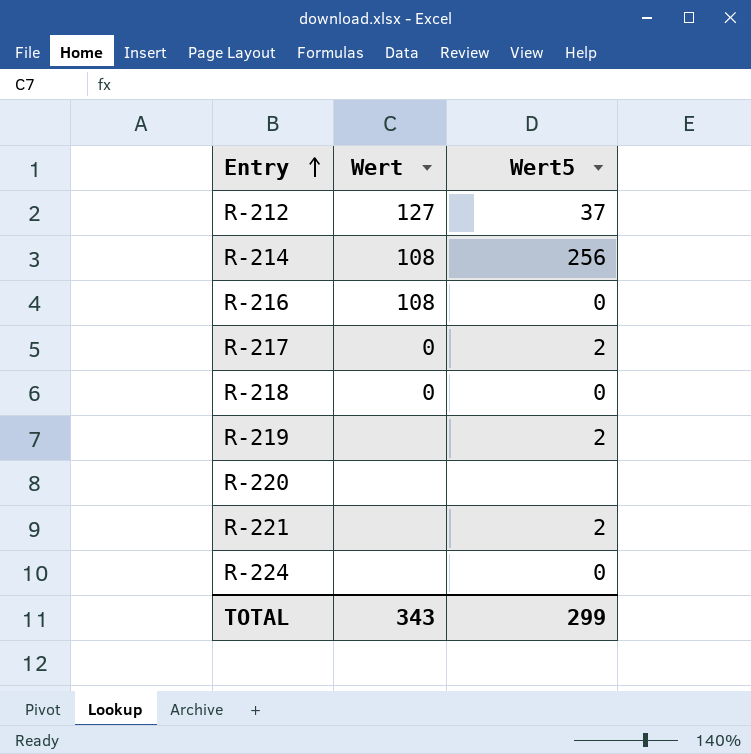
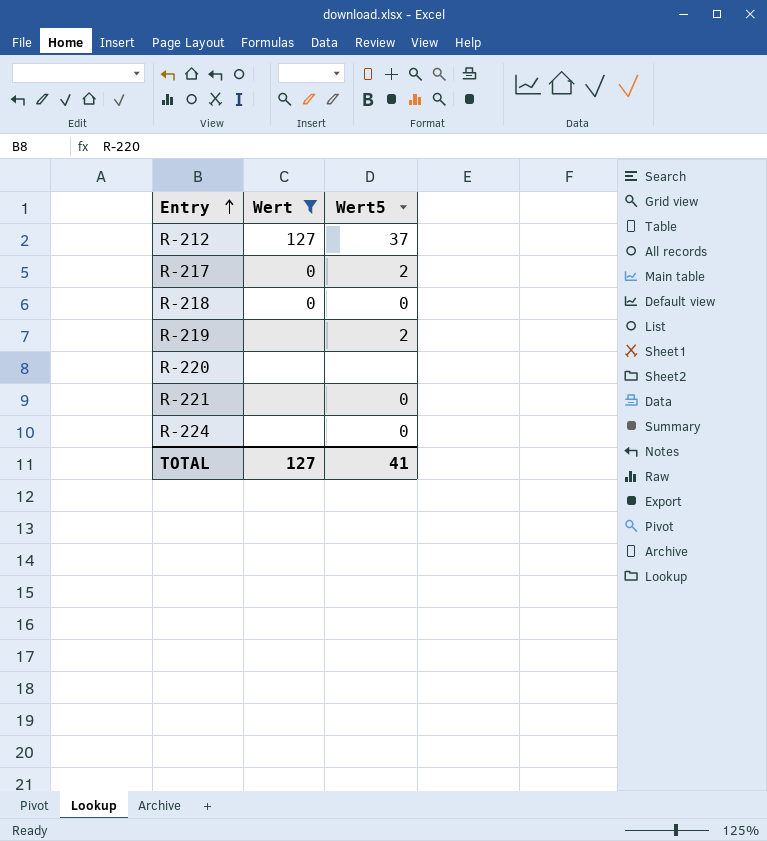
filter: none -> Wert != 108
R-221 | Wert5: 2 -> 0
TOTAL | Wert: 343 -> 127
TOTAL | Wert5: 299 -> 41

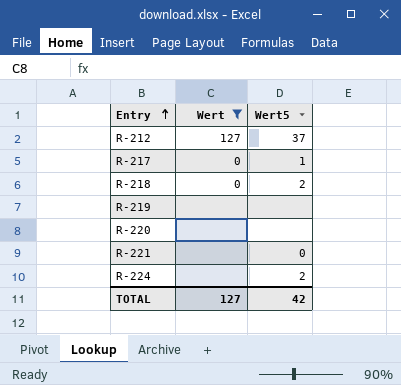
R-217 | Wert5: 2 -> 1
R-218 | Wert5: 0 -> 2
R-219 | Wert5: 2 -> none
R-224 | Wert5: 0 -> 2
TOTAL | Wert5: 41 -> 42

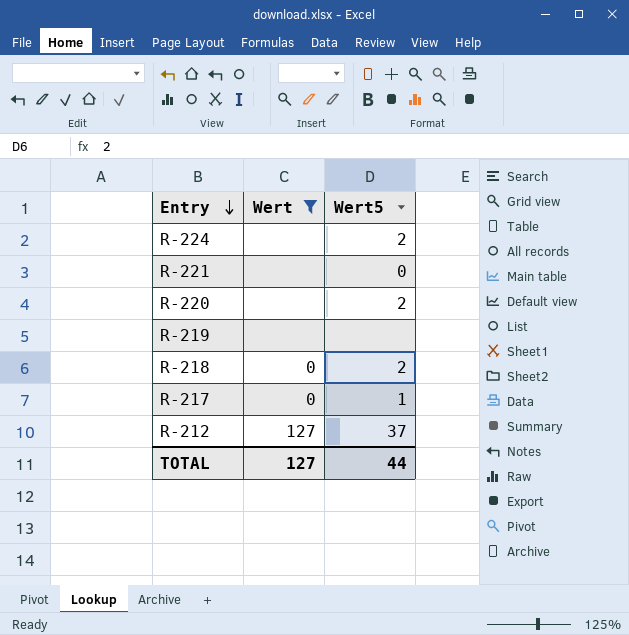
row order: Entry ascending -> Entry descending
R-220 | Wert5: none -> 2
TOTAL | Wert5: 42 -> 44

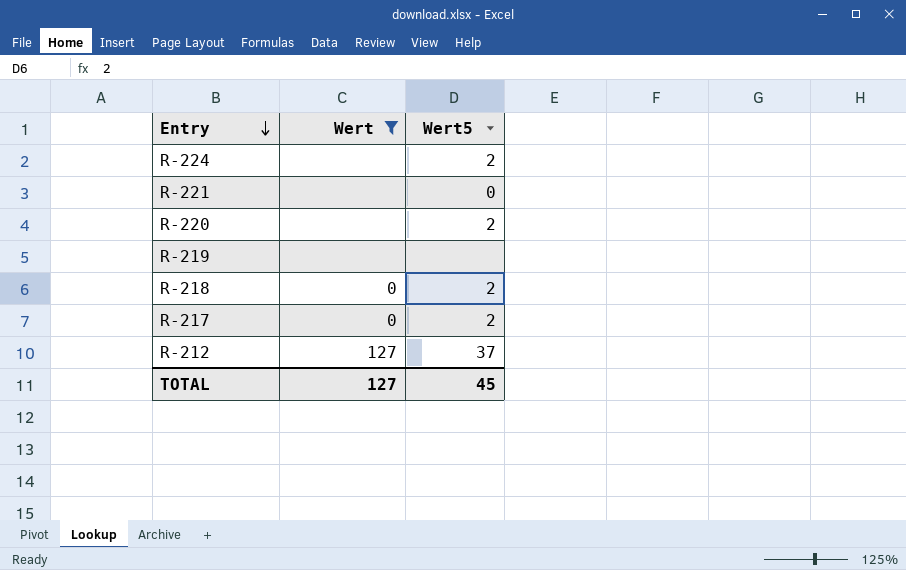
R-217 | Wert5: 1 -> 2
TOTAL | Wert5: 44 -> 45

